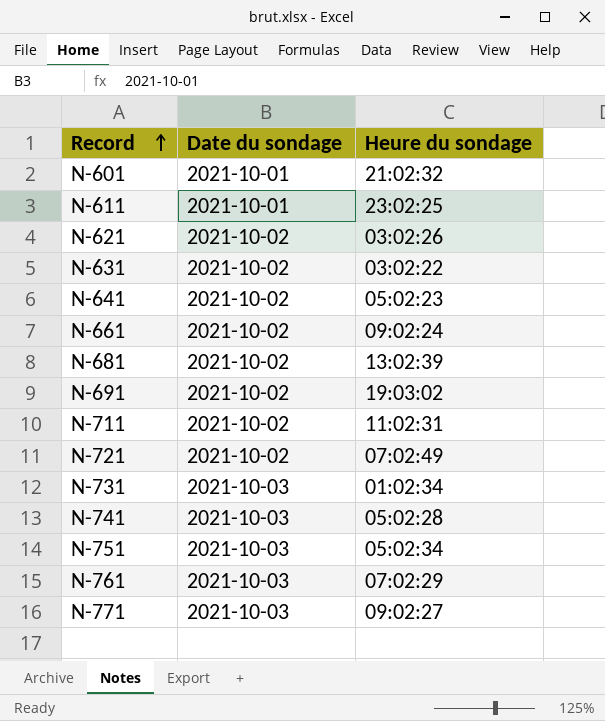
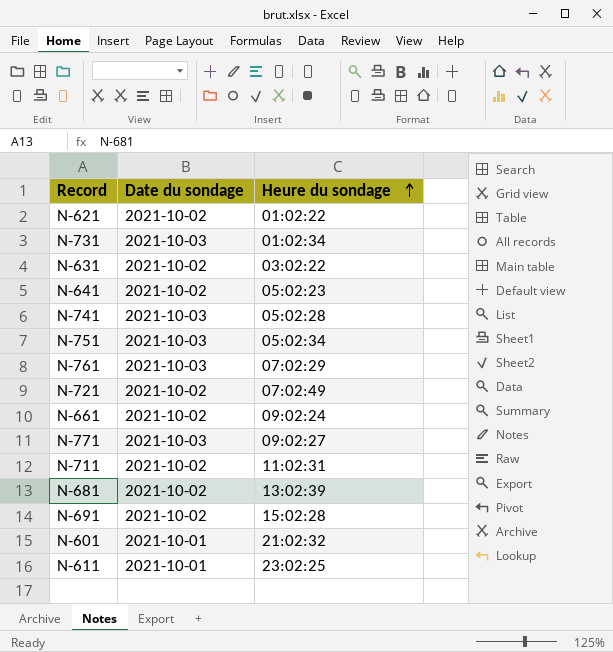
row order: Record ascending -> Heure du sondage ascending
N-621 | Heure du sondage: 03:02:26 -> 01:02:22
N-691 | Heure du sondage: 19:03:02 -> 15:02:28

